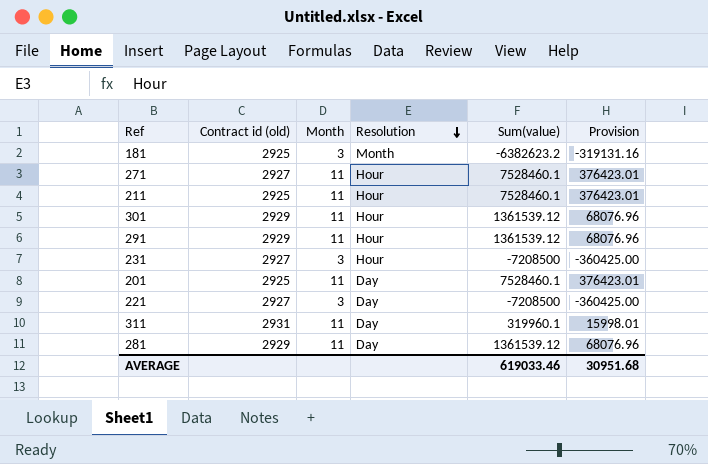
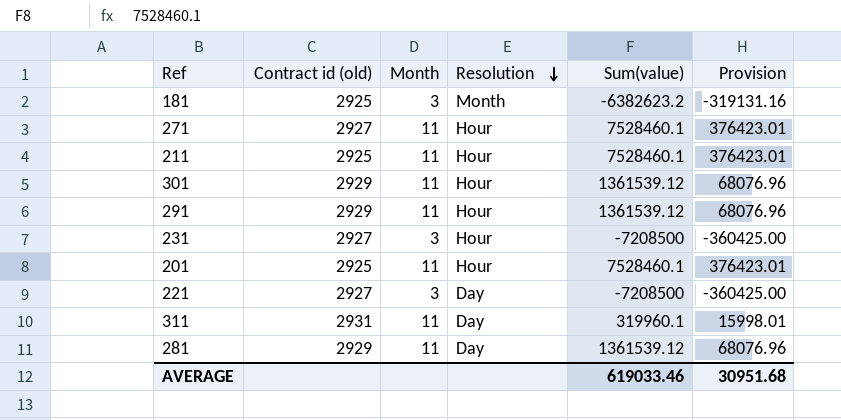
201 | Resolution: Day -> Hour

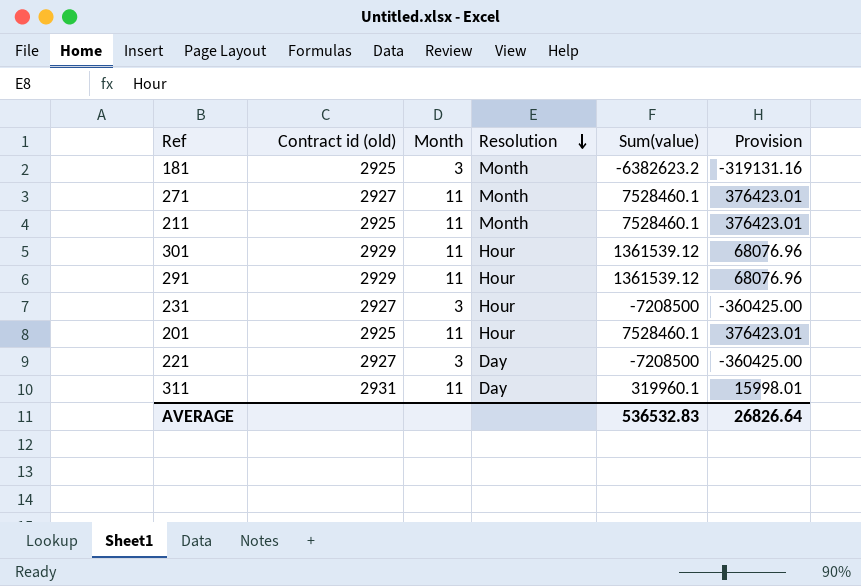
row 281: 2929 | 11 | Day | 1361539.12 | 68076.96 -> none
271 | Resolution: Hour -> Month
211 | Resolution: Hour -> Month
AVERAGE | Sum(value): 619033.46 -> 536532.83
AVERAGE | Provision: 30951.68 -> 26826.64

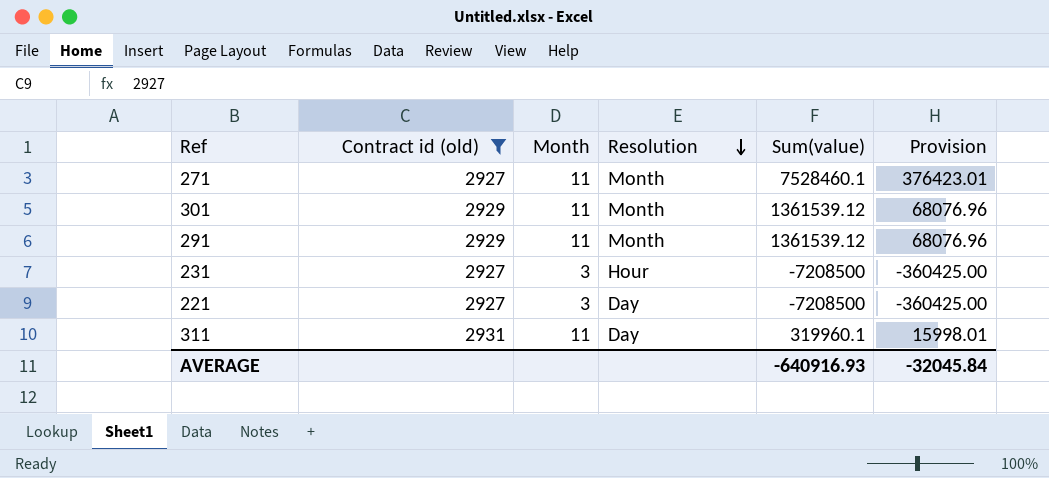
filter: none -> Contract id (old) != 2925
301 | Resolution: Hour -> Month
291 | Resolution: Hour -> Month
AVERAGE | Sum(value): 536532.83 -> -640916.93
AVERAGE | Provision: 26826.64 -> -32045.84

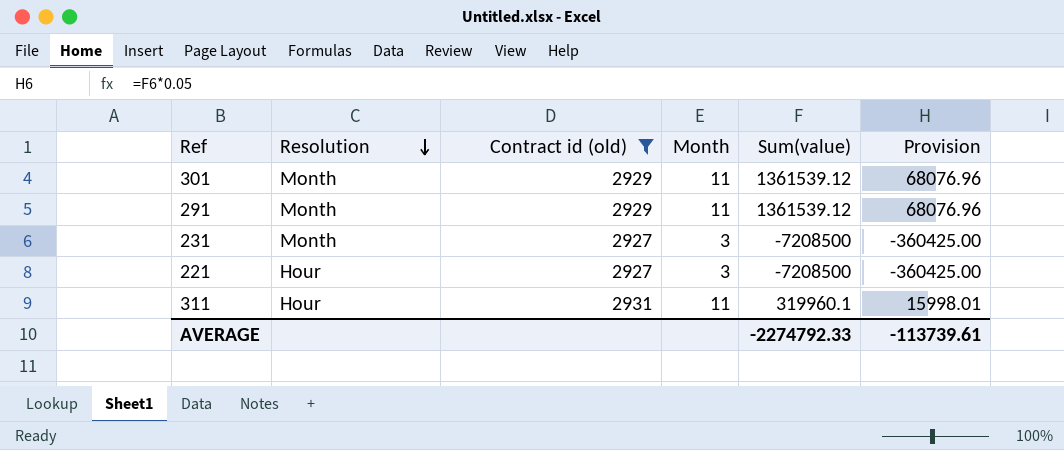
column Resolution | position: 4 -> 2
row 271: 2927 | 11 | Month | 7528460.1 | 376423.01 -> none
231 | Resolution: Hour -> Month
221 | Resolution: Day -> Hour
311 | Resolution: Day -> Hour
AVERAGE | Sum(value): -640916.93 -> -2274792.33
AVERAGE | Provision: -32045.84 -> -113739.61

